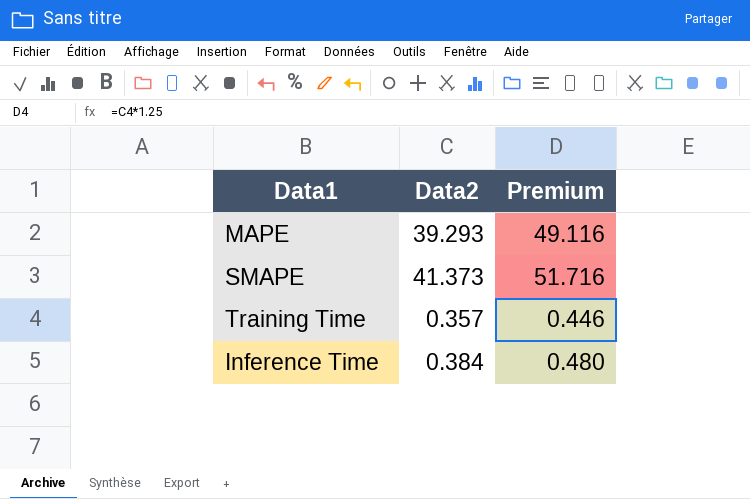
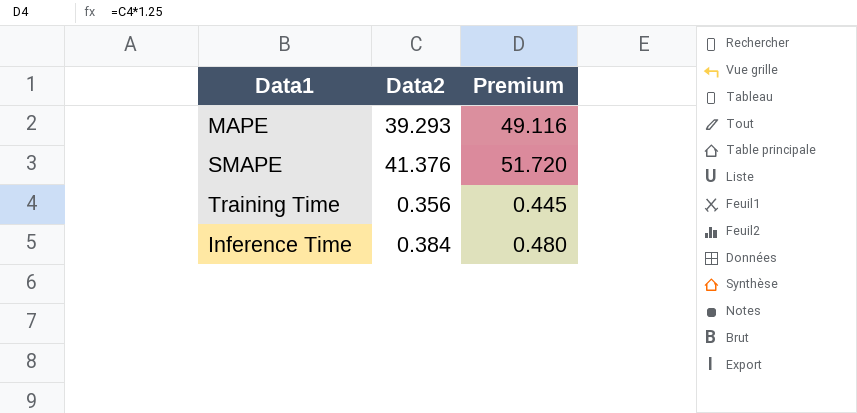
SMAPE | Data2: 41.373 -> 41.376
SMAPE | Premium: 51.716 -> 51.720
Training Time | Data2: 0.357 -> 0.356
Training Time | Premium: 0.446 -> 0.445

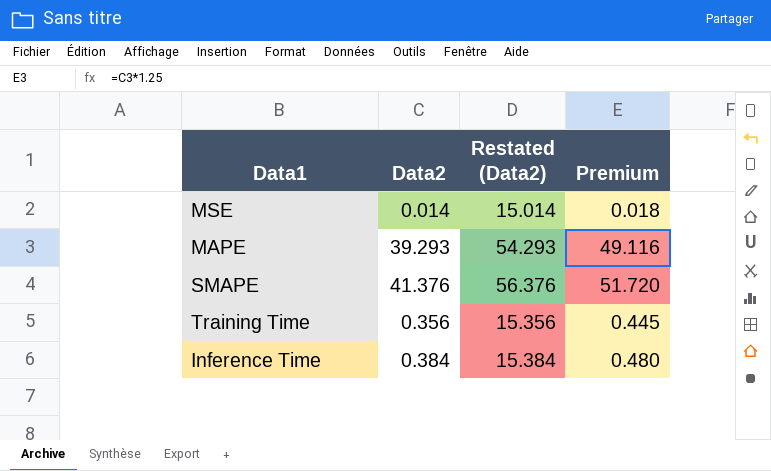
column Restated (Data2) | formula: none -> [Data2] + 15
row MSE: none -> 0.014 | 15.014 | 0.018

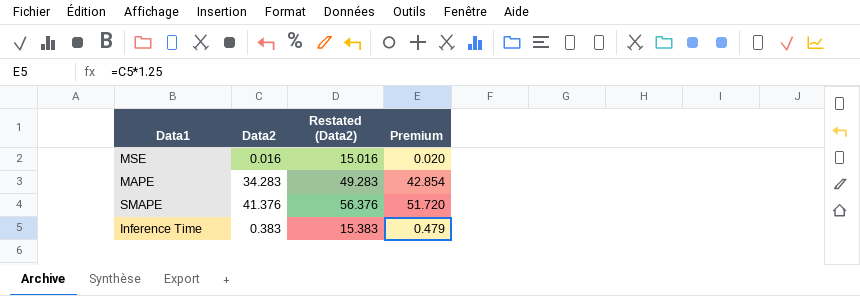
row Training Time: 0.356 | 15.356 | 0.445 -> none
MSE | Data2: 0.014 -> 0.016
MSE | Restated (Data2): 15.014 -> 15.016
MSE | Premium: 0.018 -> 0.020
MAPE | Data2: 39.293 -> 34.283
MAPE | Restated (Data2): 54.293 -> 49.283
MAPE | Premium: 49.116 -> 42.854
Inference Time | Data2: 0.384 -> 0.383
Inference Time | Restated (Data2): 15.384 -> 15.383
Inference Time | Premium: 0.480 -> 0.479

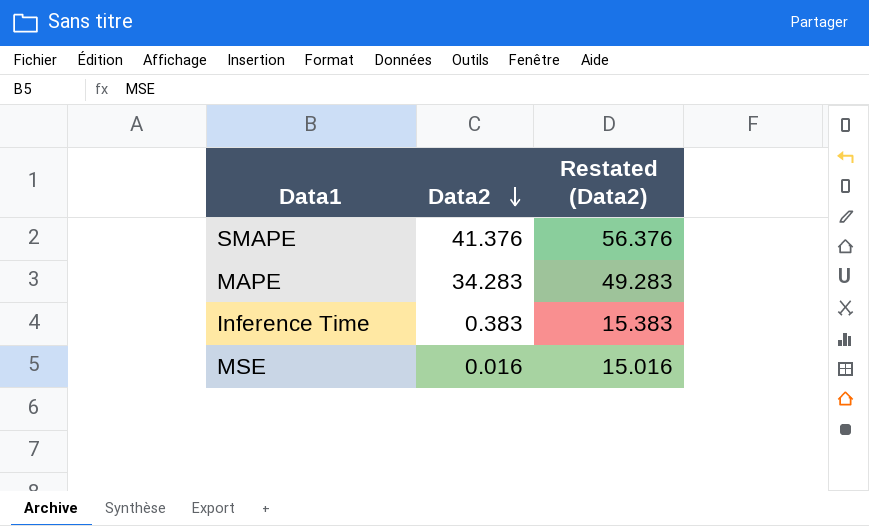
row order: none -> Data2 descending
column Premium | formula: [Data2] * 1.25 -> none

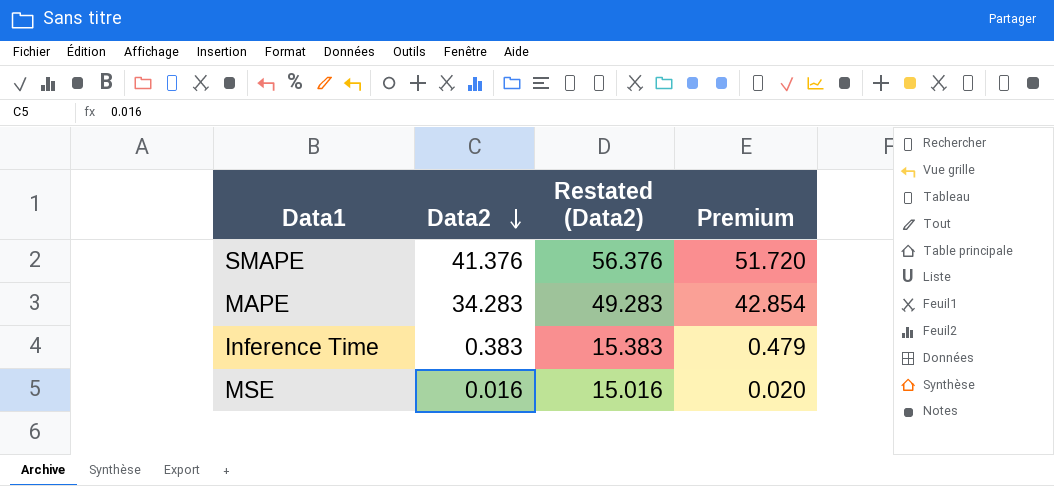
column Premium | formula: none -> [Data2] * 1.25

